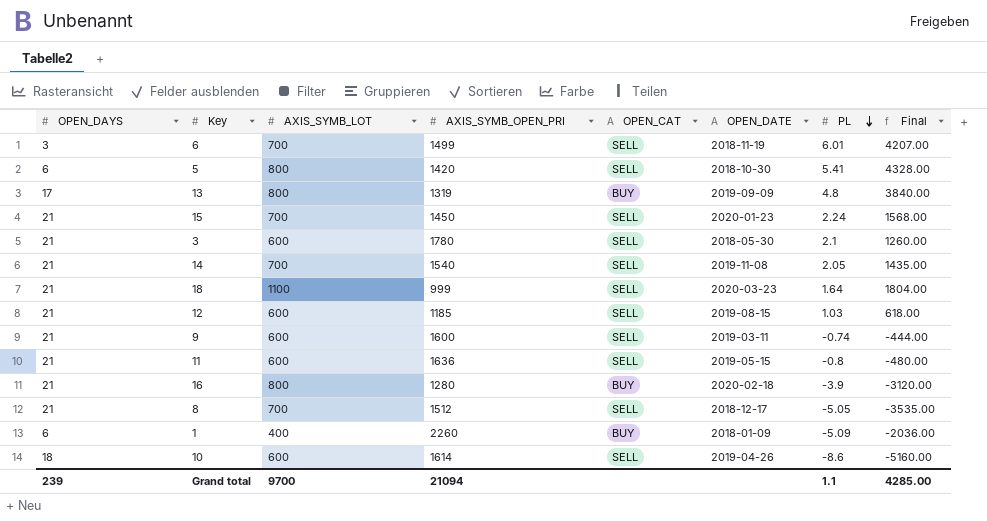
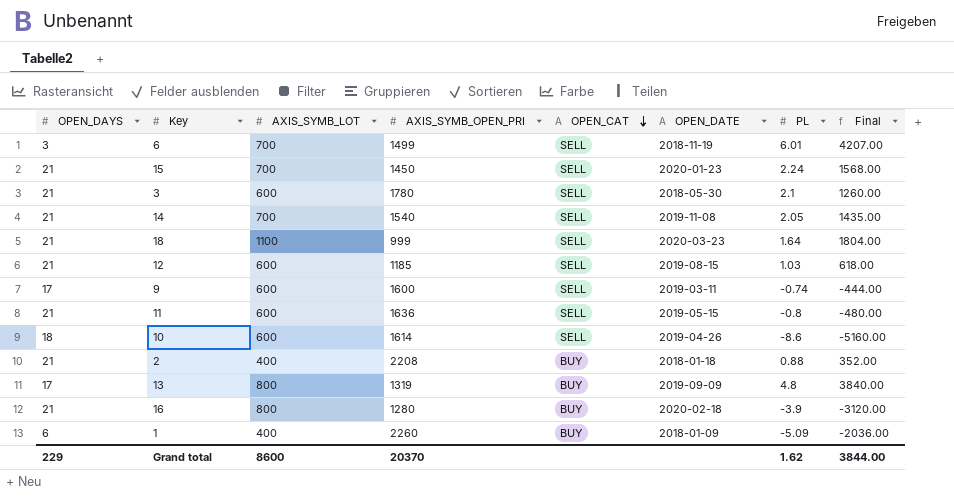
row order: PL descending -> OPEN_CAT descending
row 5: 6 | 800 | 1420 | SELL | 2018-10-30 | 5.41 | 4328.00 -> none
row 8: 21 | 700 | 1512 | SELL | 2018-12-17 | -5.05 | -3535.00 -> none
9 | OPEN_DAYS: 21 -> 17
row 2: none -> 21 | 400 | 2208 | BUY | 2018-01-18 | 0.88 | 352.00
Grand total | OPEN_DAYS: 239 -> 229
Grand total | AXIS_SYMB_LOT: 9700 -> 8600
Grand total | AXIS_SYMB_OPEN_PRI: 21094 -> 20370
Grand total | PL: 1.1 -> 1.62
Grand total | Final: 4285.00 -> 3844.00

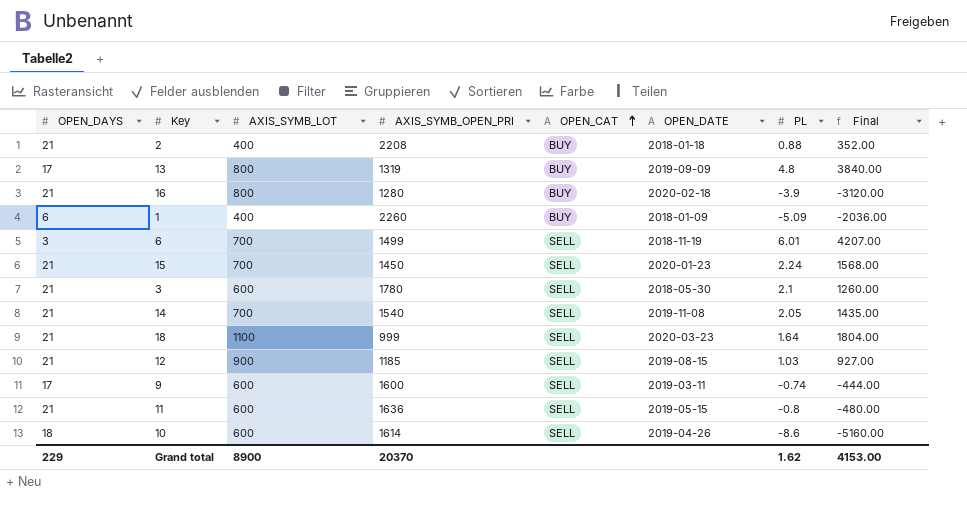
row order: OPEN_CAT descending -> OPEN_CAT ascending
12 | AXIS_SYMB_LOT: 600 -> 900
12 | Final: 618.00 -> 927.00
Grand total | AXIS_SYMB_LOT: 8600 -> 8900
Grand total | Final: 3844.00 -> 4153.00

